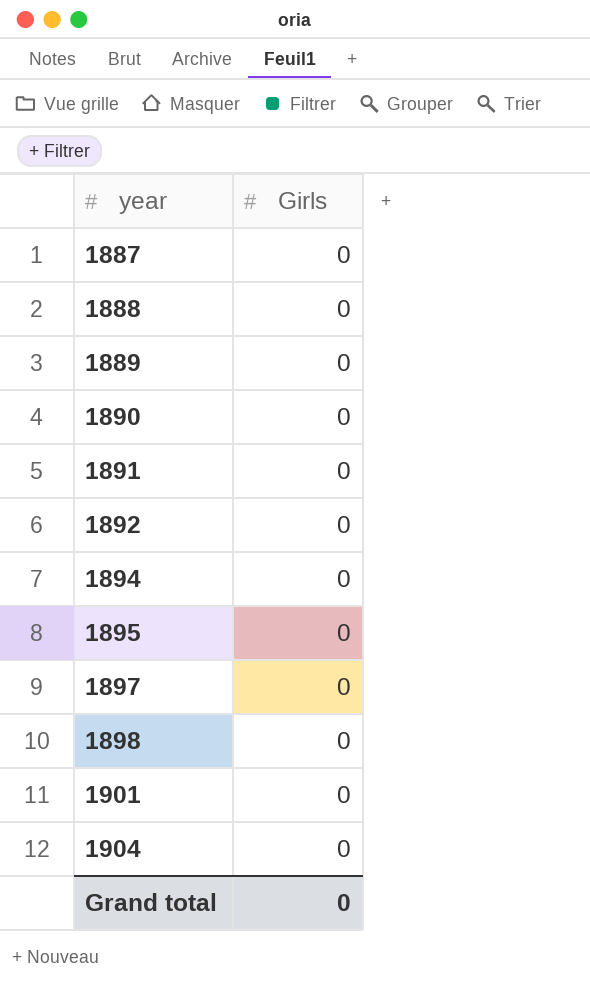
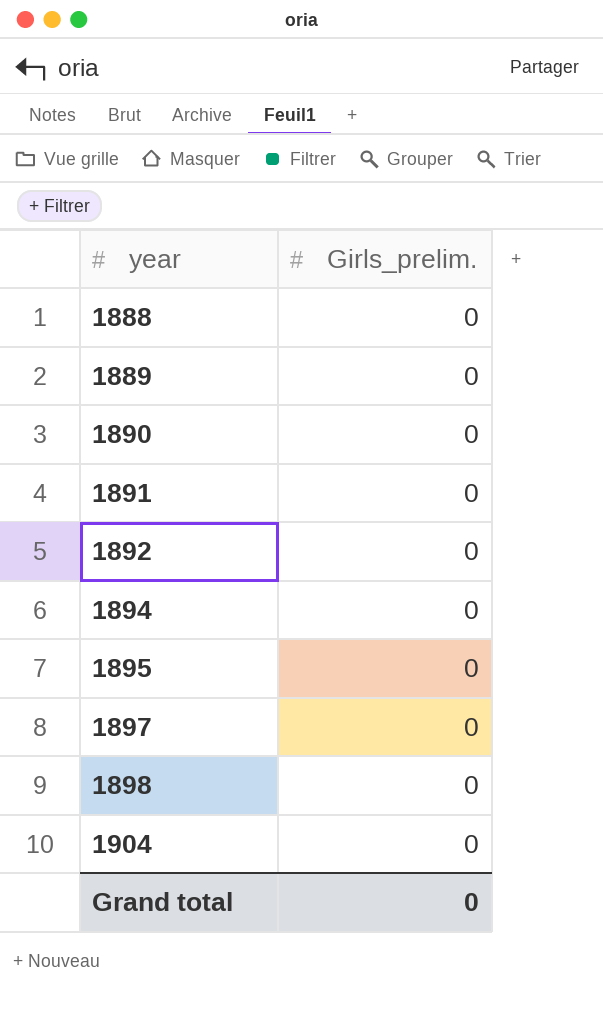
column name: Girls -> Girls_prelim.
row 1887: 0 -> none
row 1901: 0 -> none

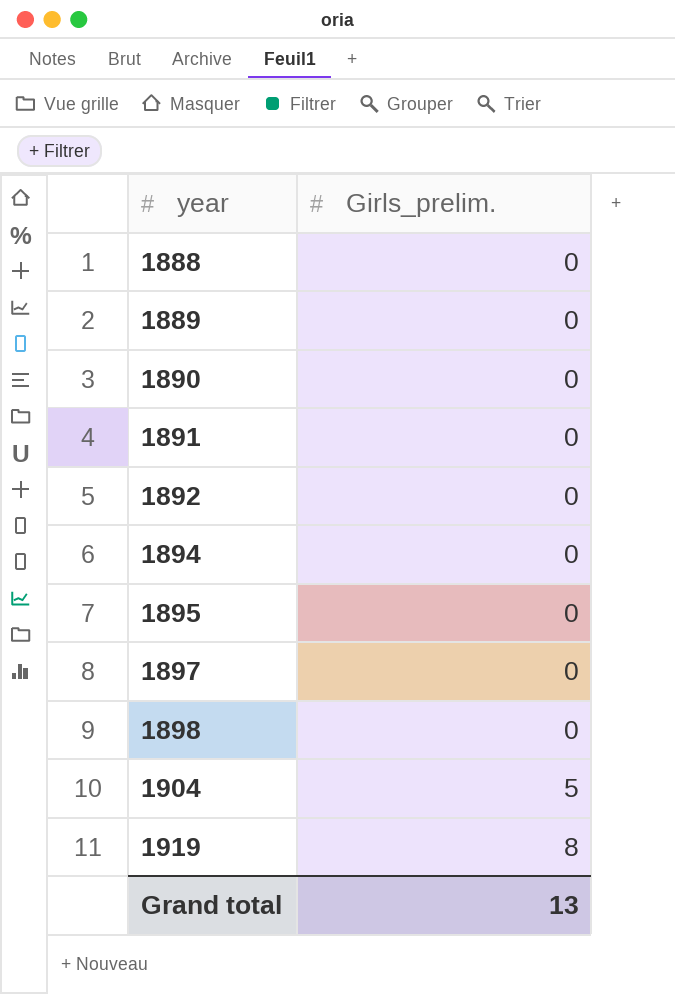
1904 | Girls_prelim.: 0 -> 5
row 1919: none -> 8
Grand total | Girls_prelim.: 0 -> 13

